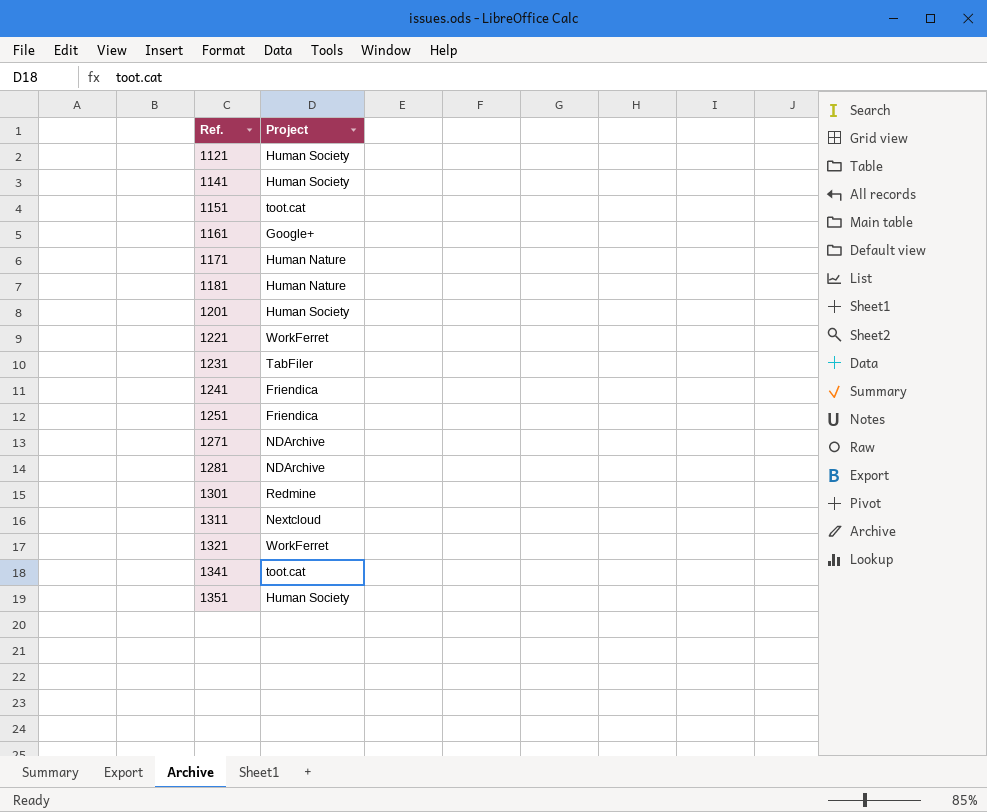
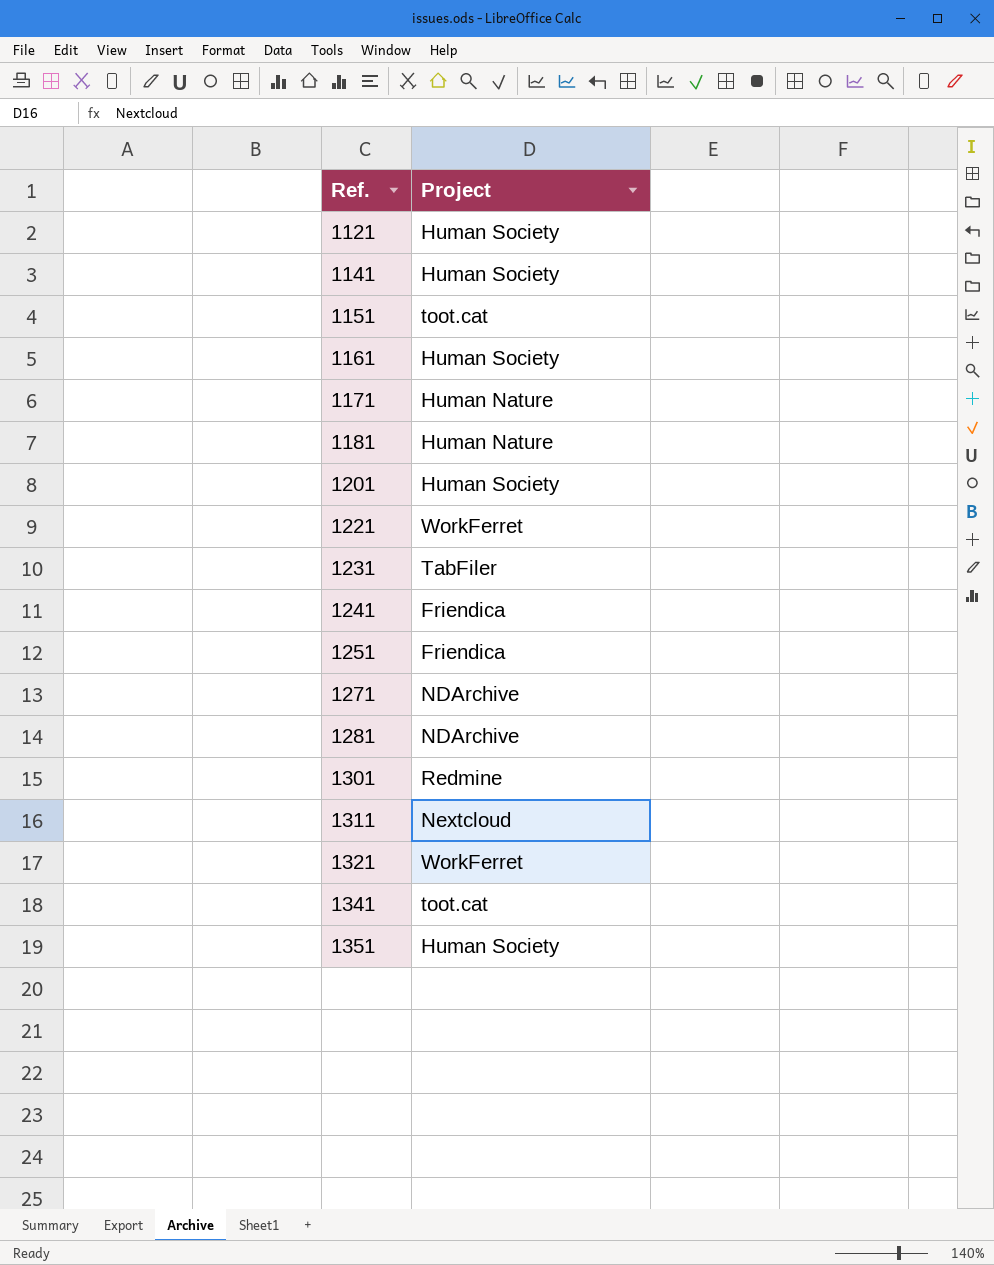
1161 | Project: Google+ -> Human Society

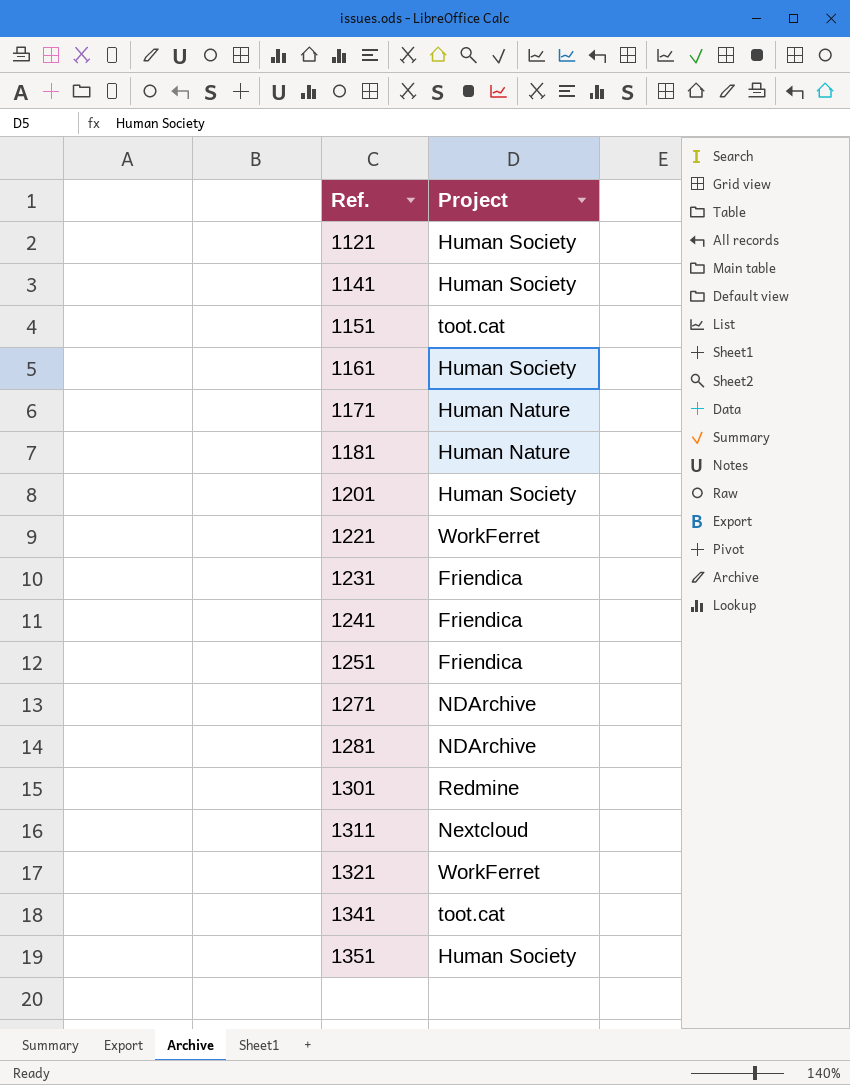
1231 | Project: TabFiler -> Friendica

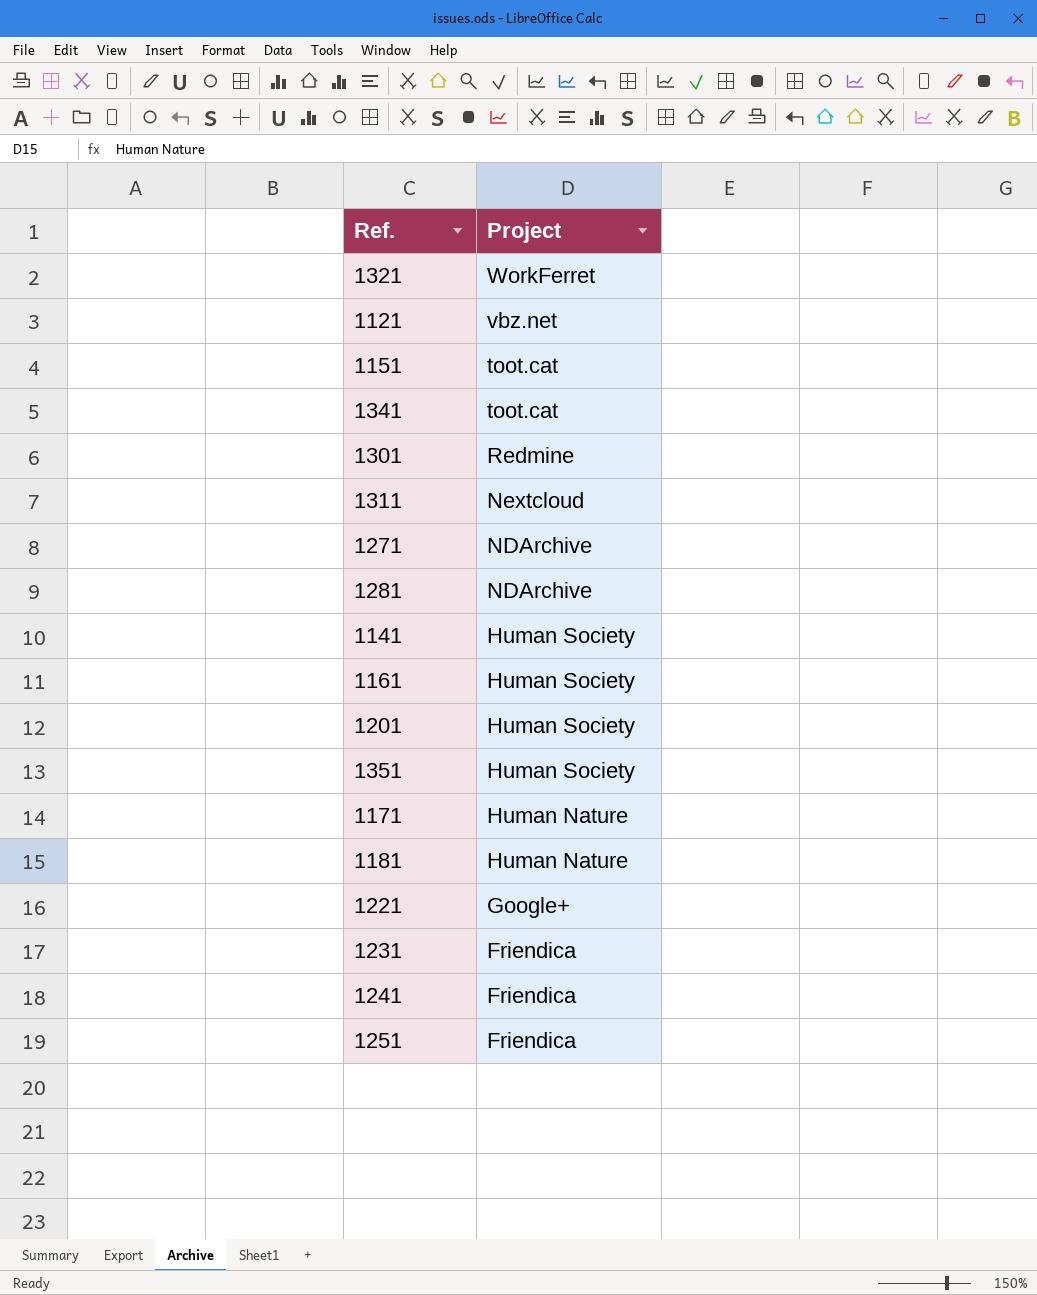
row order: Ref. ascending -> Project descending
1121 | Project: Human Society -> vbz.net
1221 | Project: WorkFerret -> Google+

